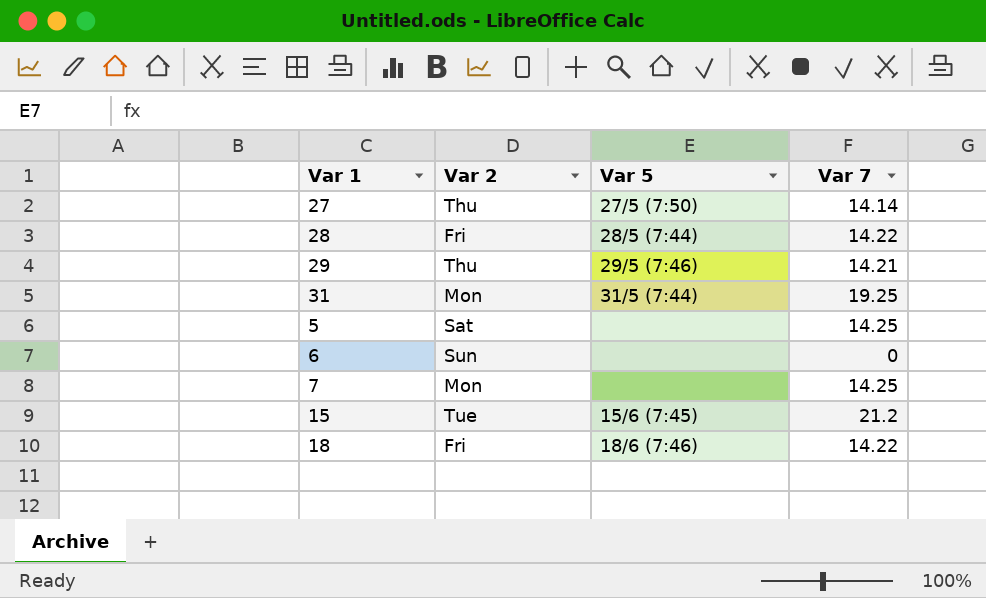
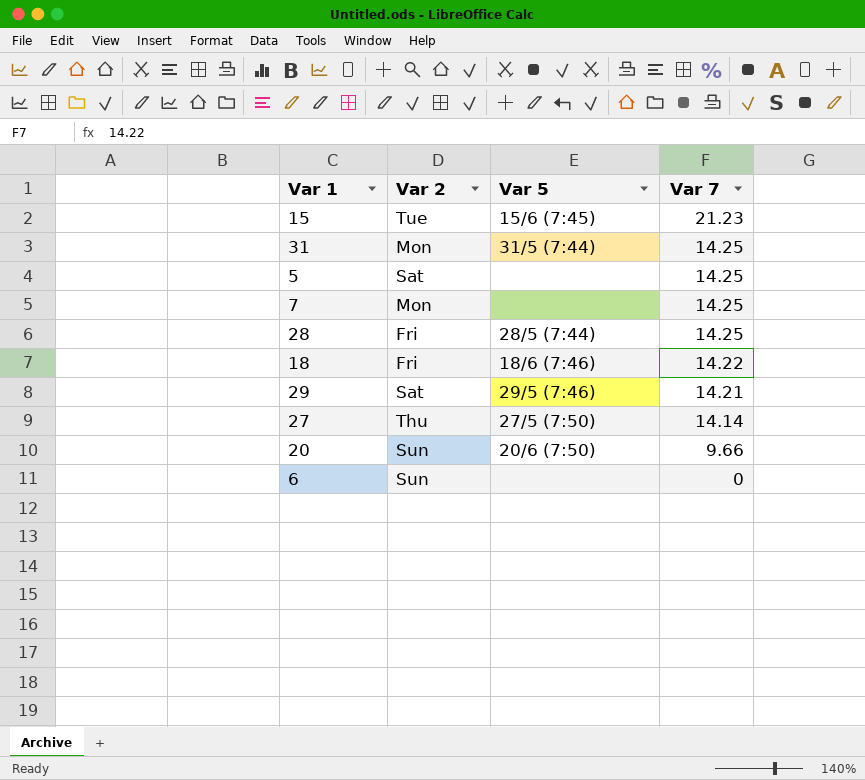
row order: none -> Var 7 descending
15 | Var 7: 21.2 -> 21.23
31 | Var 7: 19.25 -> 14.25
28 | Var 7: 14.22 -> 14.25
29 | Var 2: Thu -> Sat
row 20: none -> Sun | 20/6 (7:50) | 9.66

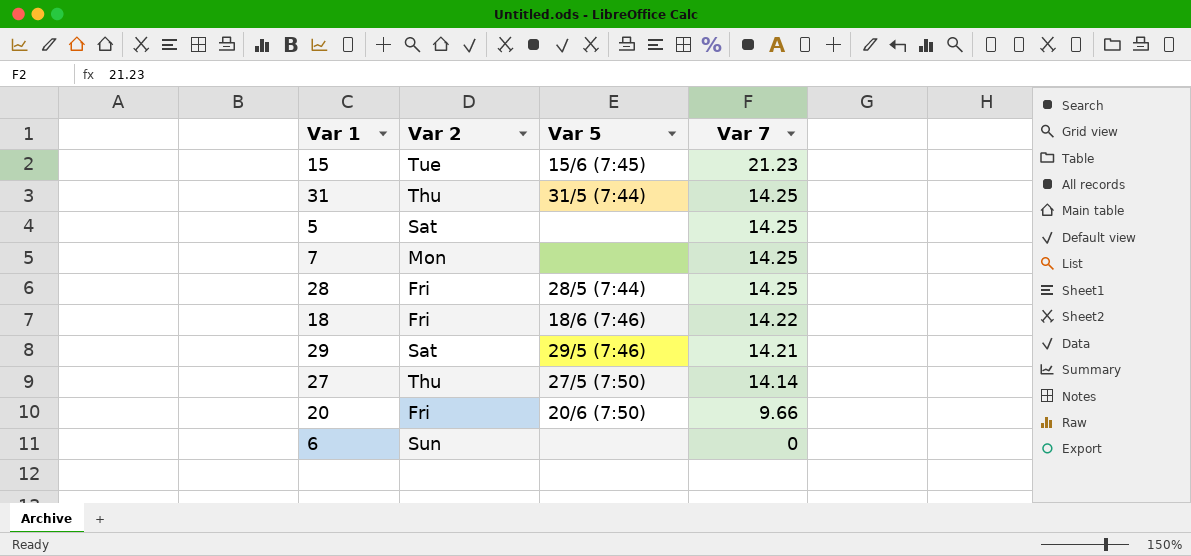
31 | Var 2: Mon -> Thu
20 | Var 2: Sun -> Fri

